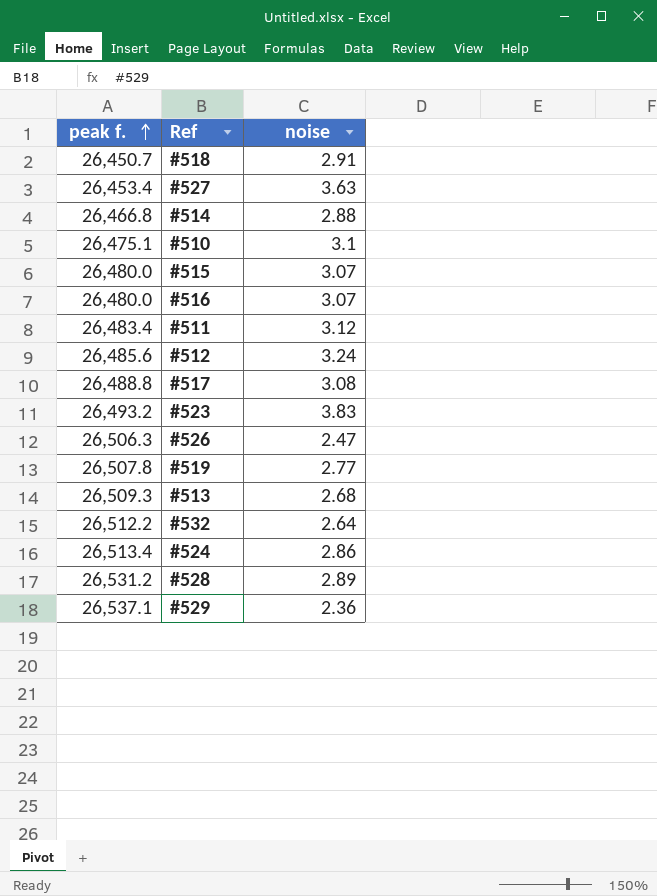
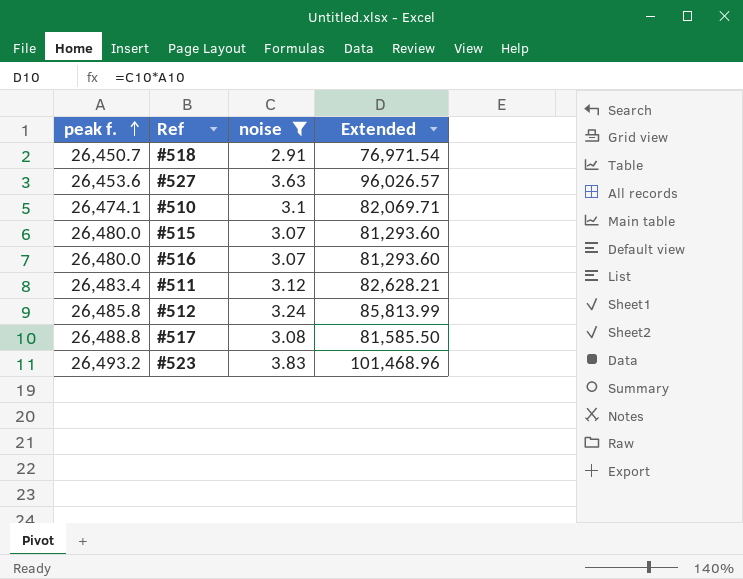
filter: none -> noise >= 2.91
column Extended | formula: none -> [peak f.] * [noise]
#527 | peak f.: 26,453.4 -> 26,453.6
#510 | peak f.: 26,475.1 -> 26,474.1
#512 | peak f.: 26,485.6 -> 26,485.8

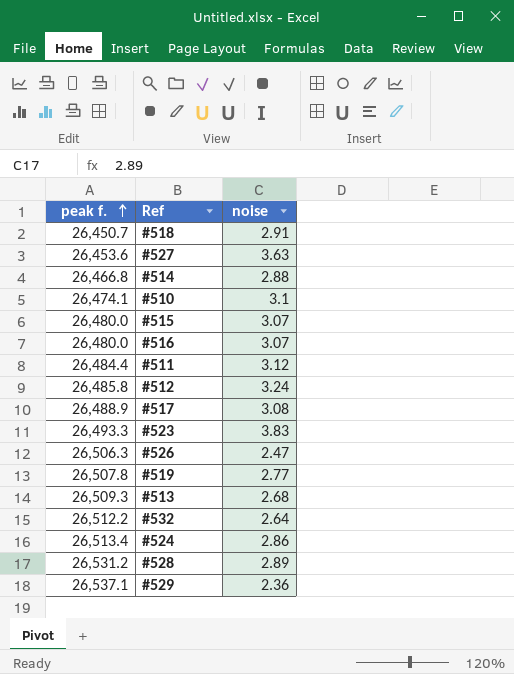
filter: noise >= 2.91 -> none
column Extended | formula: [peak f.] * [noise] -> none
#511 | peak f.: 26,483.4 -> 26,484.4
#517 | peak f.: 26,488.8 -> 26,488.9
#523 | peak f.: 26,493.2 -> 26,493.3

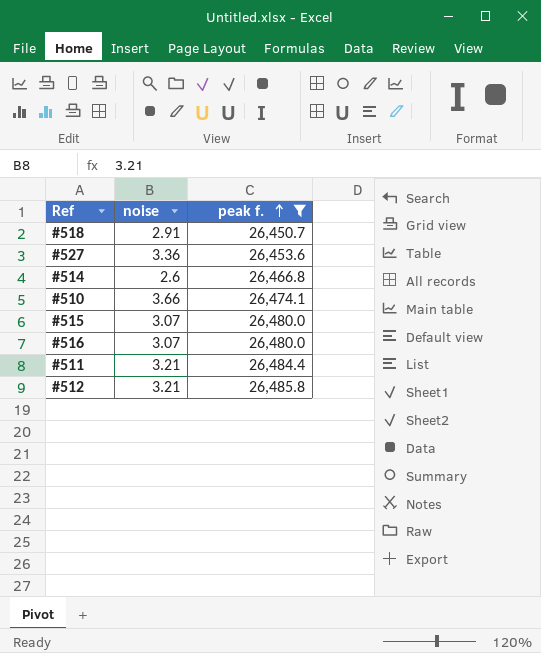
filter: none -> peak f. <= 26,485.8
column peak f. | position: 1 -> 3
#527 | noise: 3.63 -> 3.36
#514 | noise: 2.88 -> 2.6
#510 | noise: 3.1 -> 3.66
#511 | noise: 3.12 -> 3.21
#512 | noise: 3.24 -> 3.21

